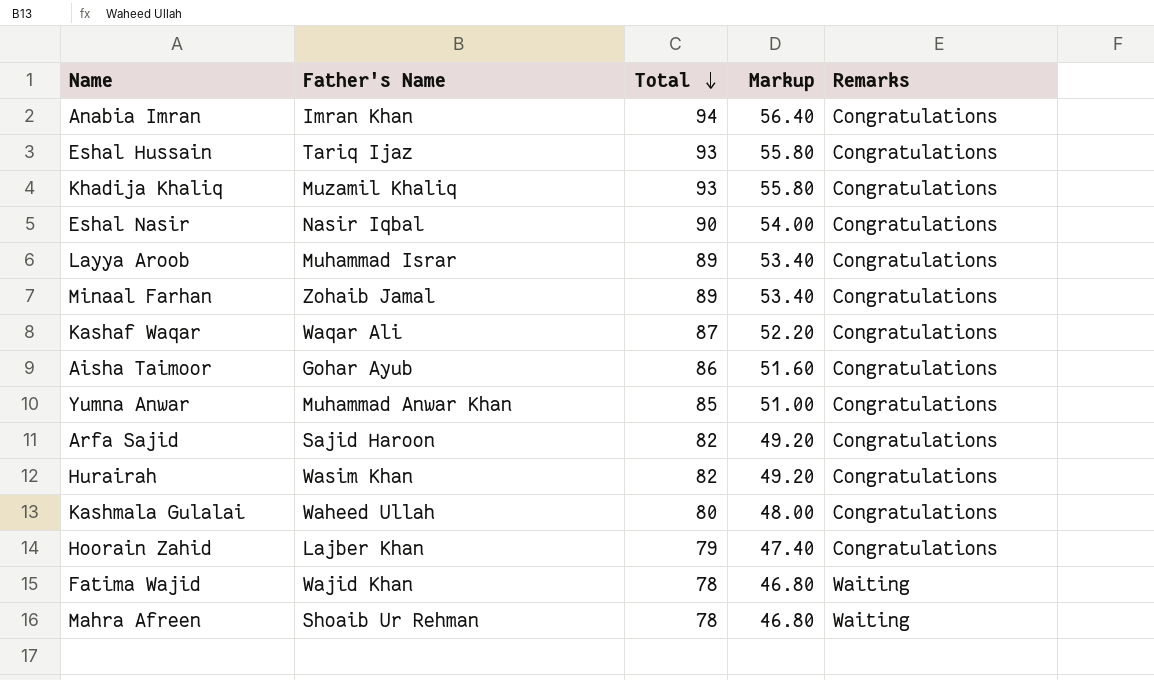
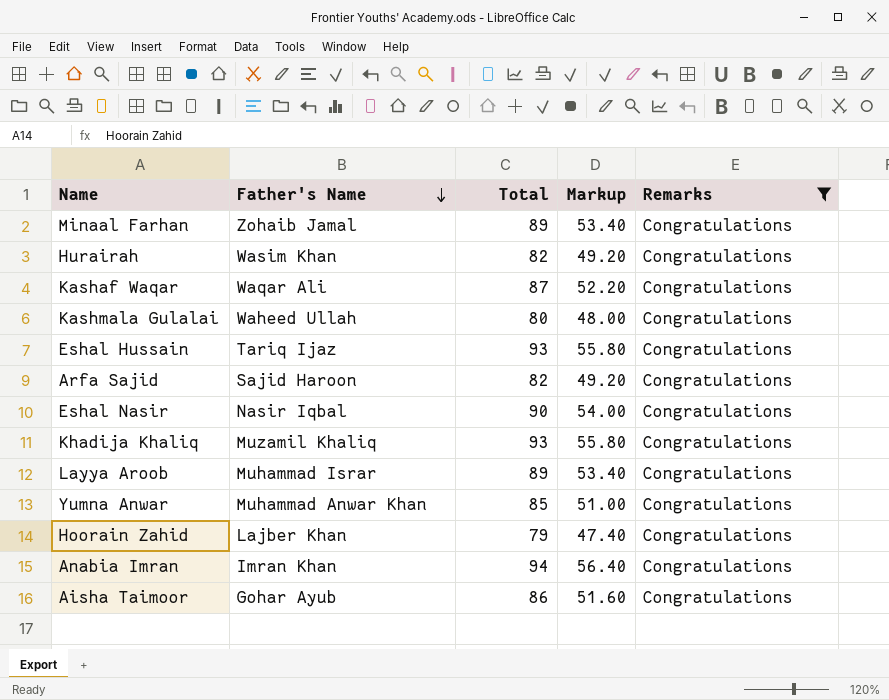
filter: none -> Remarks = Congratulations
row order: Total descending -> Father's Name descending

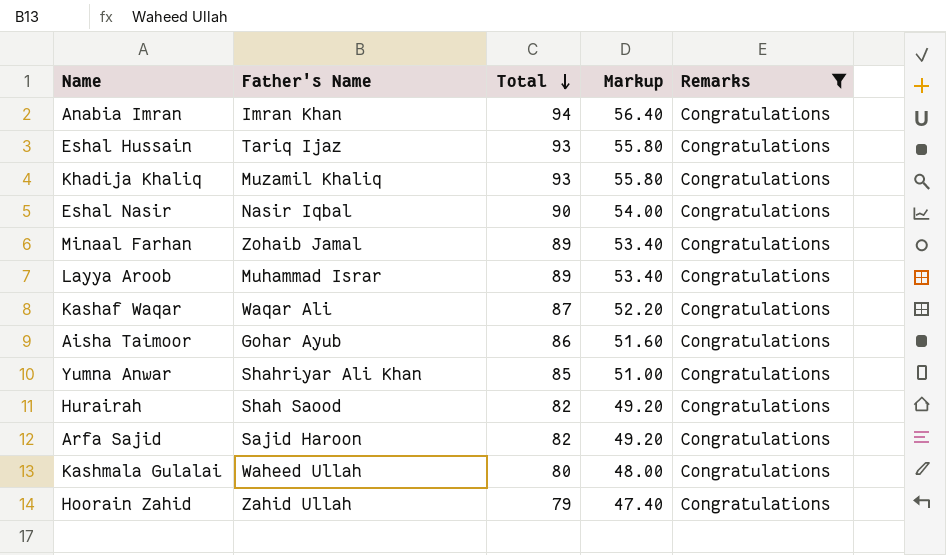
row order: Father's Name descending -> Total descending
Yumna Anwar | Father's Name: Muhammad Anwar Khan -> Shahriyar Ali Khan
Hurairah | Father's Name: Wasim Khan -> Shah Saood
Hoorain Zahid | Father's Name: Lajber Khan -> Zahid Ullah

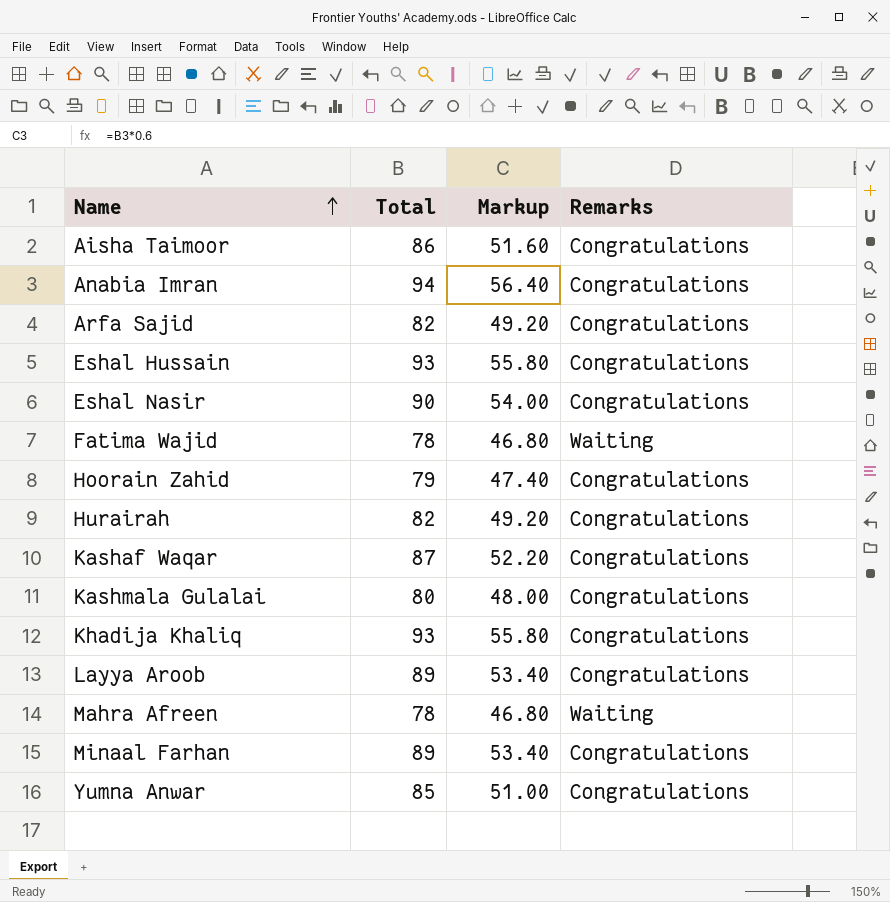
filter: Remarks = Congratulations -> none
row order: Total descending -> Name ascending
column Father's Name | position: 2 -> none

